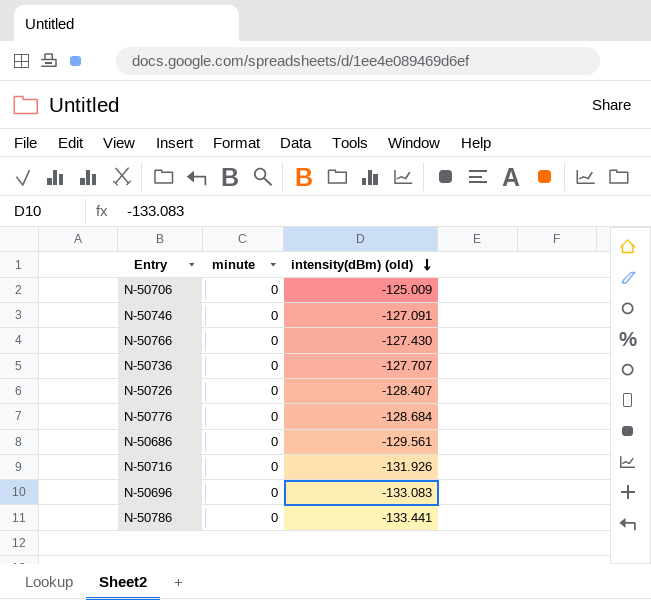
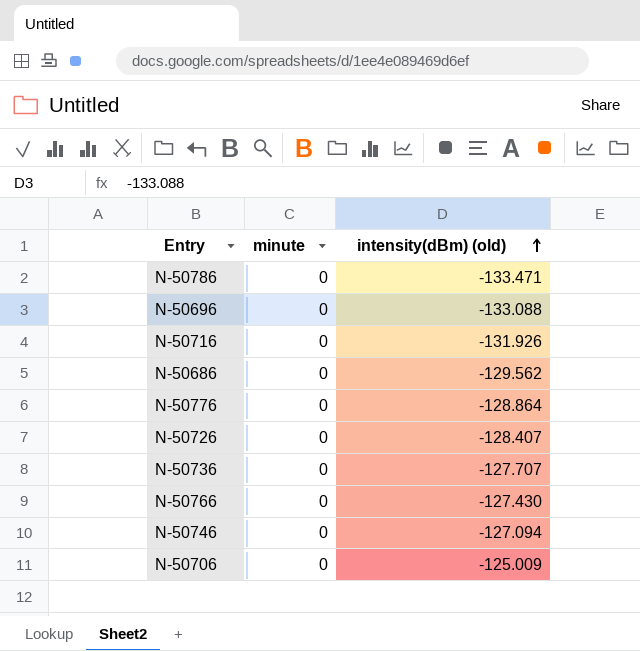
row order: intensity(dBm) (old) descending -> intensity(dBm) (old) ascending
N-50786 | intensity(dBm) (old): -133.441 -> -133.471
N-50696 | intensity(dBm) (old): -133.083 -> -133.088
N-50686 | intensity(dBm) (old): -129.561 -> -129.562
N-50776 | intensity(dBm) (old): -128.684 -> -128.864
N-50746 | intensity(dBm) (old): -127.091 -> -127.094

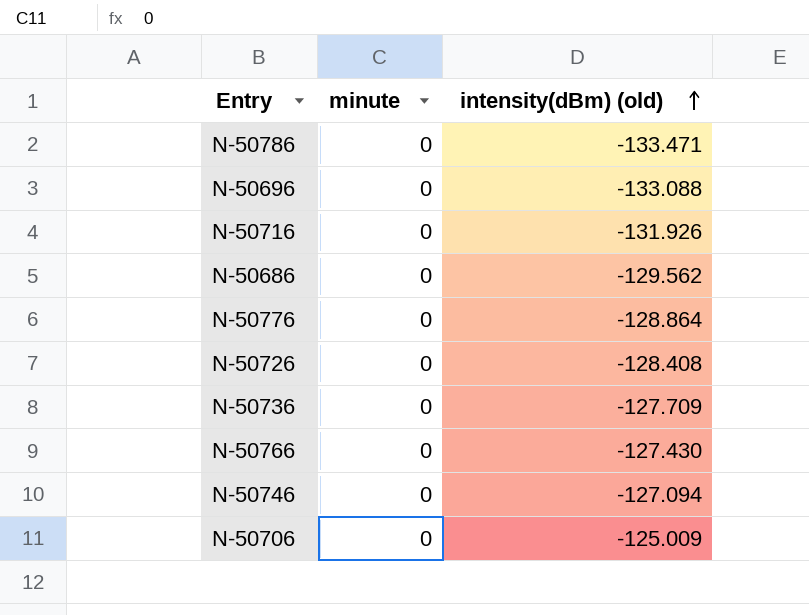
N-50726 | intensity(dBm) (old): -128.407 -> -128.408
N-50736 | intensity(dBm) (old): -127.707 -> -127.709

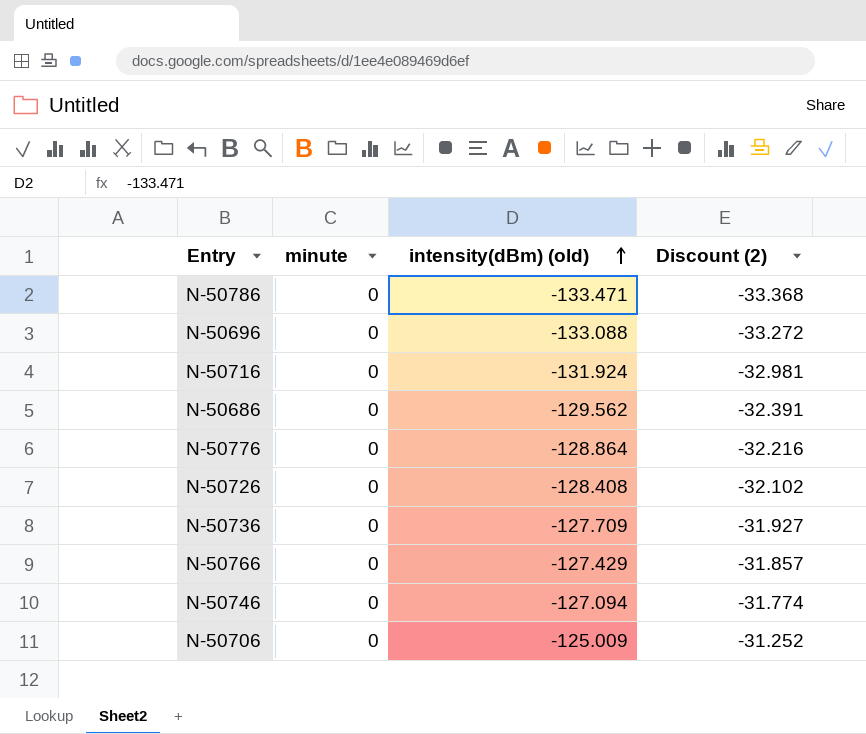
column Discount (2) | formula: none -> [intensity(dBm) (old)] * 0.25
N-50716 | intensity(dBm) (old): -131.926 -> -131.924
N-50766 | intensity(dBm) (old): -127.430 -> -127.429

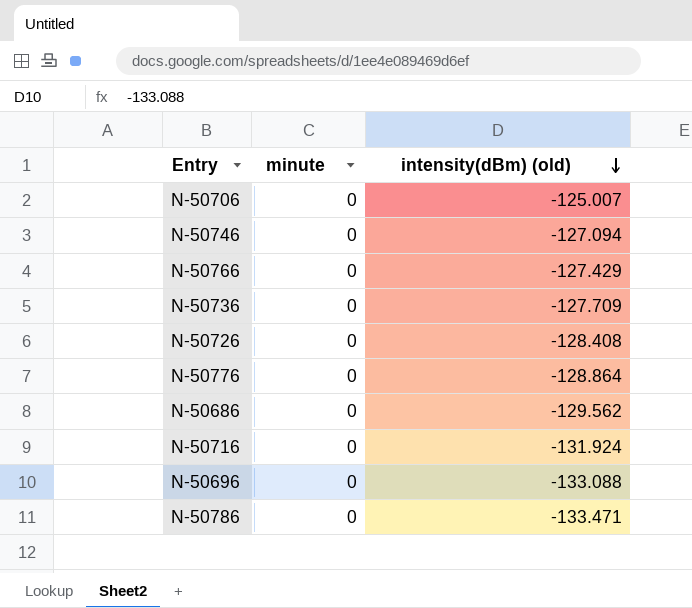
row order: intensity(dBm) (old) ascending -> intensity(dBm) (old) descending
column Discount (2) | formula: [intensity(dBm) (old)] * 0.25 -> none
N-50706 | intensity(dBm) (old): -125.009 -> -125.007

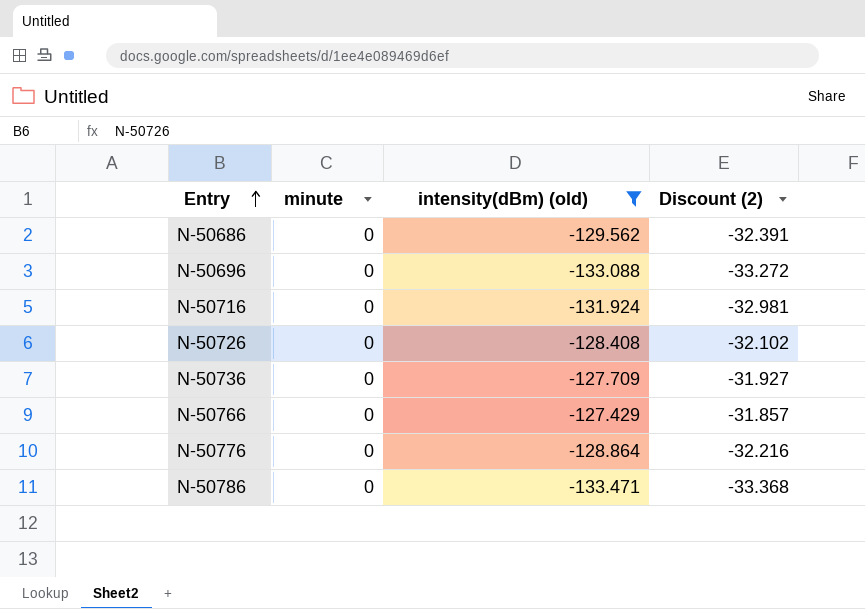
filter: none -> intensity(dBm) (old) <= -127.429
row order: intensity(dBm) (old) descending -> Entry ascending
column Discount (2) | formula: none -> [intensity(dBm) (old)] * 0.25

